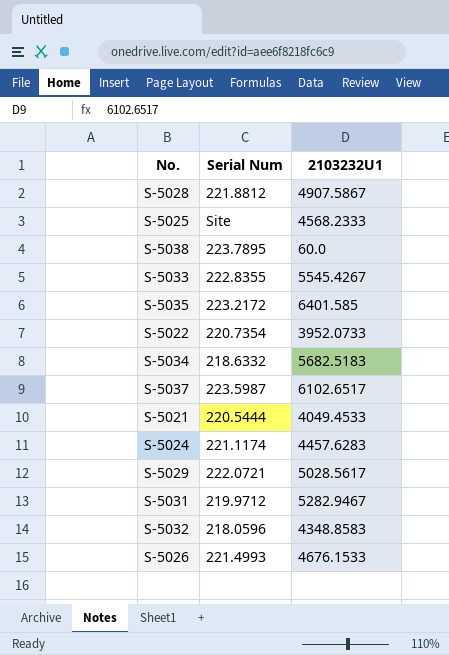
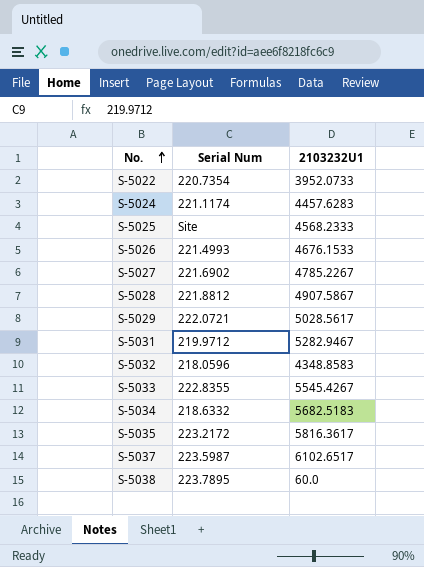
row order: none -> No. ascending
row S-5021: 220.5444 | 4049.4533 -> none
row S-5027: none -> 221.6902 | 4785.2267
S-5035 | 2103232U1: 6401.585 -> 5816.3617

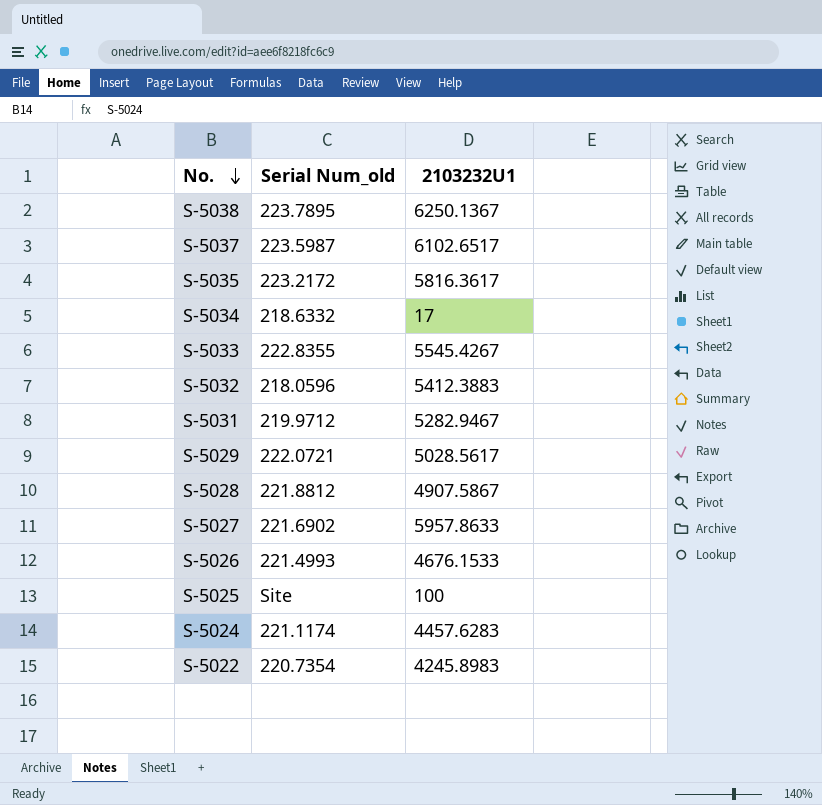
row order: No. ascending -> No. descending
column name: Serial Num -> Serial Num_old
S-5038 | 2103232U1: 60.0 -> 6250.1367
S-5034 | 2103232U1: 5682.5183 -> 17
S-5032 | 2103232U1: 4348.8583 -> 5412.3883
S-5027 | 2103232U1: 4785.2267 -> 5957.8633
S-5025 | 2103232U1: 4568.2333 -> 100
S-5022 | 2103232U1: 3952.0733 -> 4245.8983

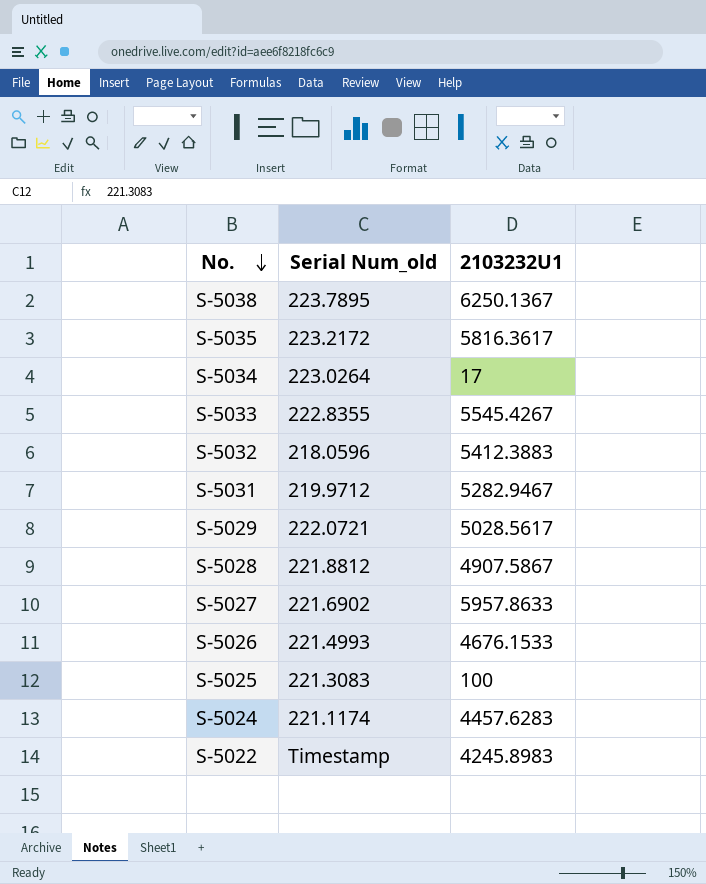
row S-5037: 223.5987 | 6102.6517 -> none
S-5034 | Serial Num_old: 218.6332 -> 223.0264
S-5025 | Serial Num_old: Site -> 221.3083
S-5022 | Serial Num_old: 220.7354 -> Timestamp

